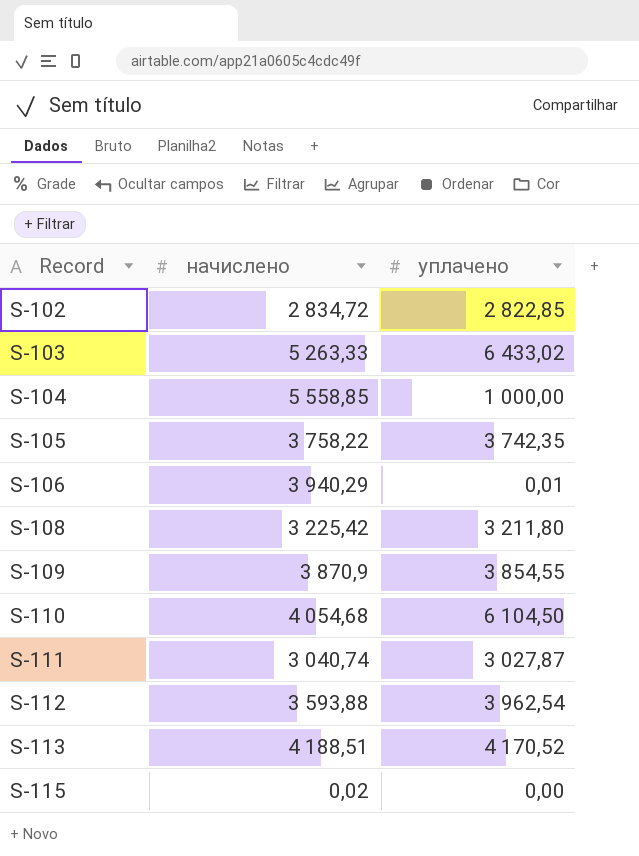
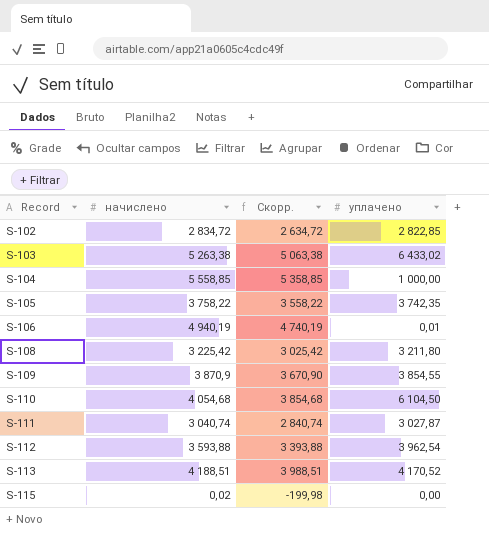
column Скорр. | formula: none -> [начислено] - 200
S-103 | начислено: 5 263,33 -> 5 263,38
S-106 | начислено: 3 940,29 -> 4 940,19

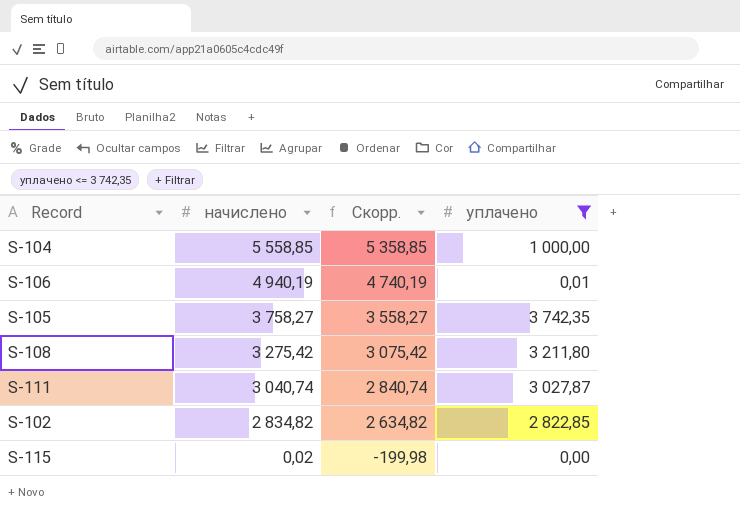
filter: none -> уплачено <= 3 742,35
row order: Record ascending -> начислено descending
S-105 | начислено: 3 758,22 -> 3 758,27
S-105 | Скорр.: 3 558,22 -> 3 558,27
S-108 | начислено: 3 225,42 -> 3 275,42
S-108 | Скорр.: 3 025,42 -> 3 075,42
S-102 | начислено: 2 834,72 -> 2 834,82
S-102 | Скорр.: 2 634,72 -> 2 634,82

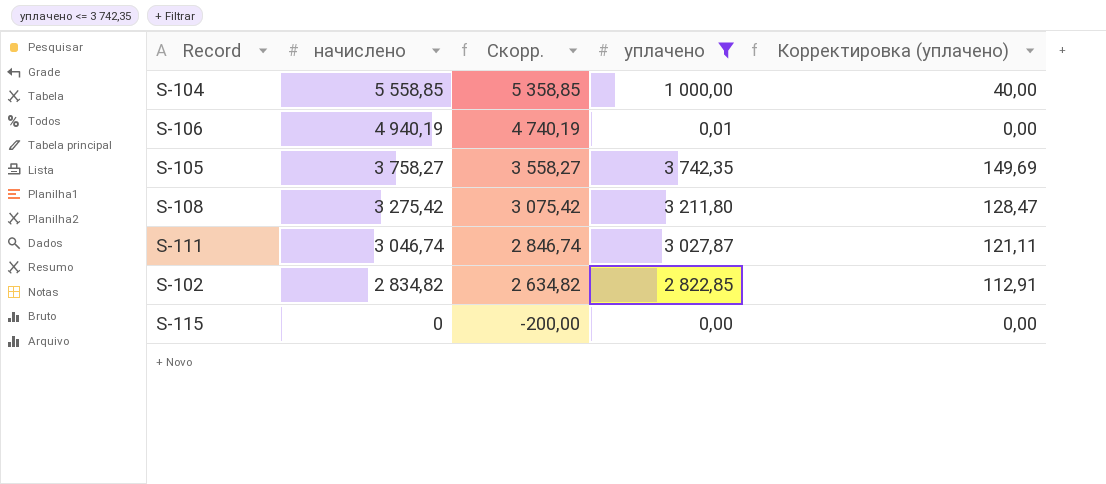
column Корректировка (уплачено) | formula: none -> [уплачено] * 0,04
S-111 | начислено: 3 040,74 -> 3 046,74
S-111 | Скорр.: 2 840,74 -> 2 846,74
S-115 | начислено: 0,02 -> 0
S-115 | Скорр.: -199,98 -> -200,00

